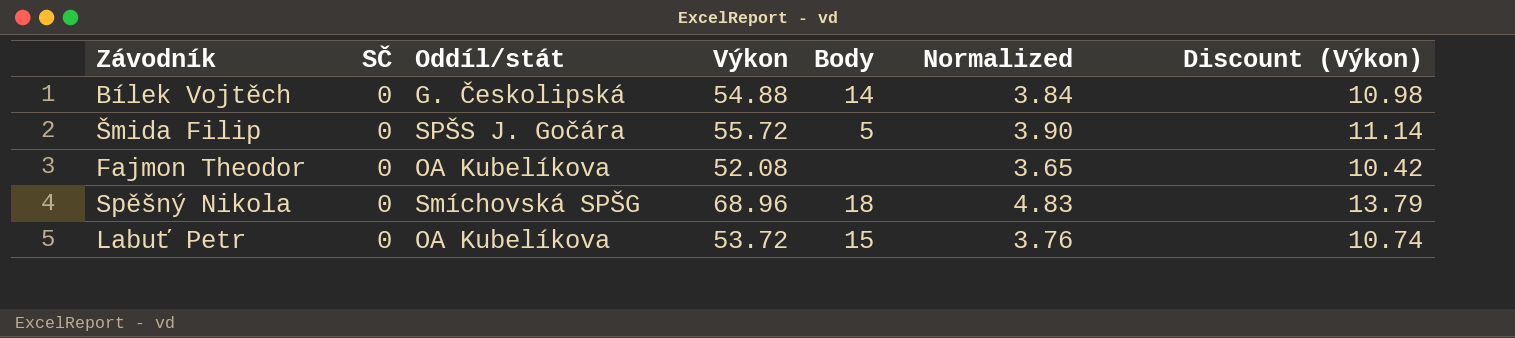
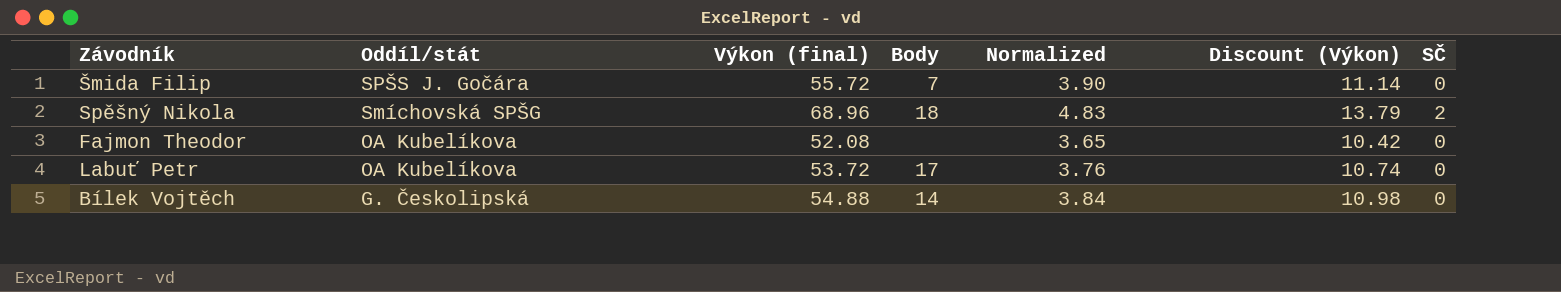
row order: none -> Oddíl/stát descending
column name: Výkon -> Výkon (final)
column SČ | position: 2 -> 7
Šmida Filip | Body: 5 -> 7
Spěšný Nikola | SČ: 0 -> 2
Labuť Petr | Body: 15 -> 17

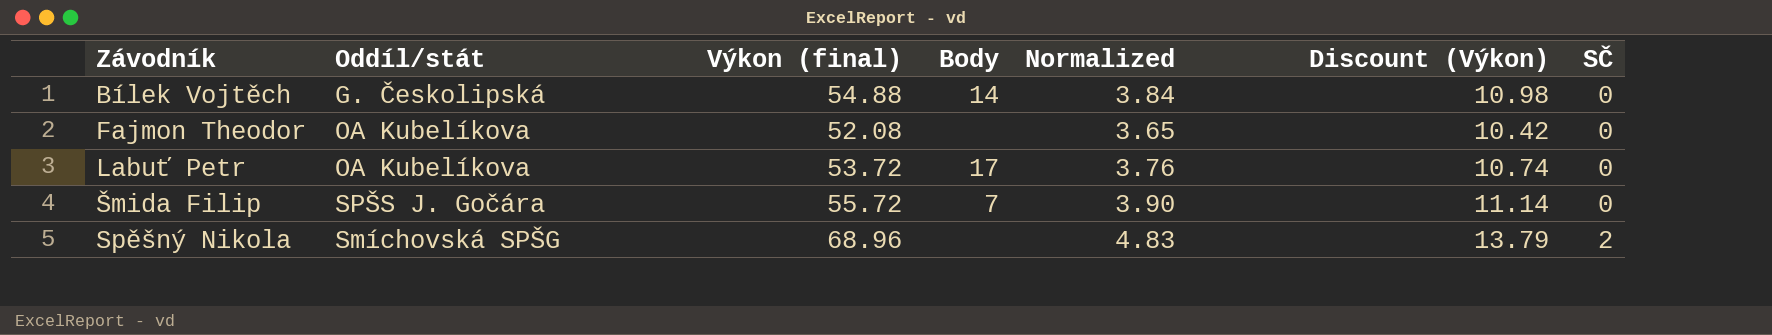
row order: Oddíl/stát descending -> Závodník ascending
Spěšný Nikola | Body: 18 -> none

